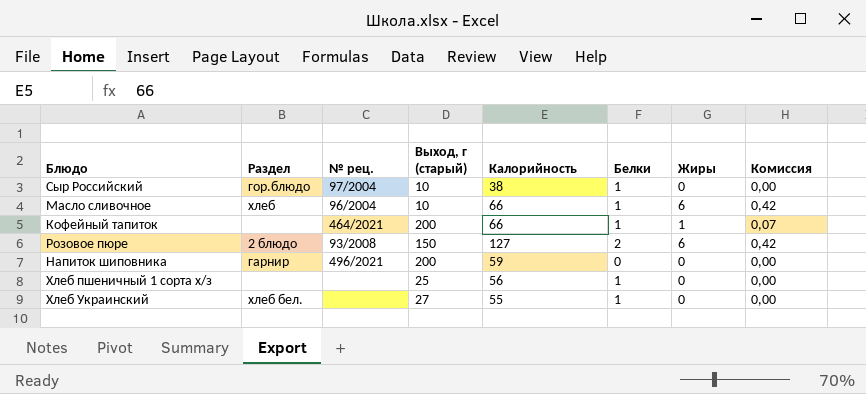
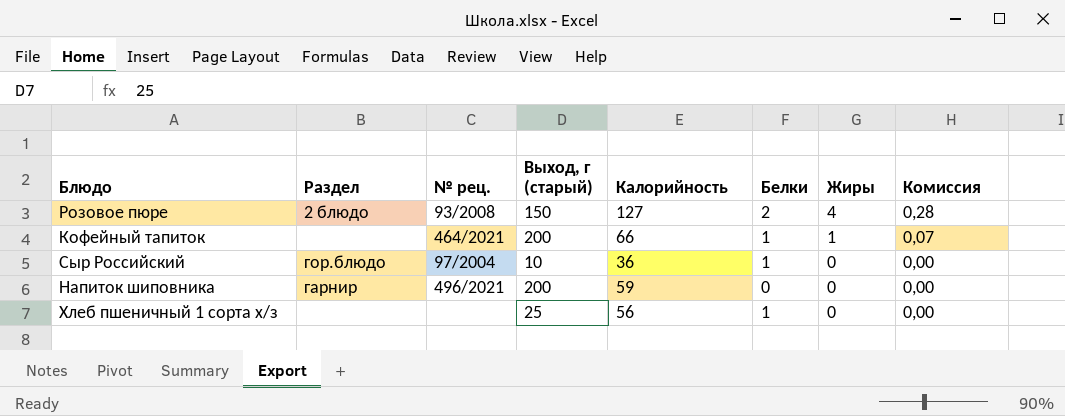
row order: none -> Жиры descending
row Масло сливочное: хлеб | 96/2004 | 10 | 66 | 1 | 6 | 0,42 -> none
row Хлеб Украинский: хлеб бел. | none | 27 | 55 | 1 | 0 | 0,00 -> none
Розовое пюре | Жиры: 6 -> 4
Розовое пюре | Комиссия: 0,42 -> 0,28
Сыр Российский | Калорийность: 38 -> 36

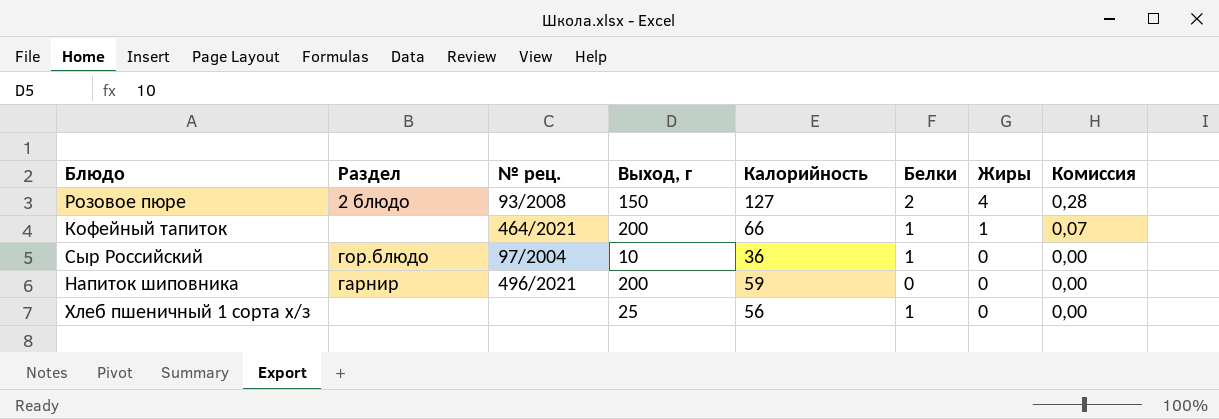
column name: Выход, г (старый) -> Выход, г

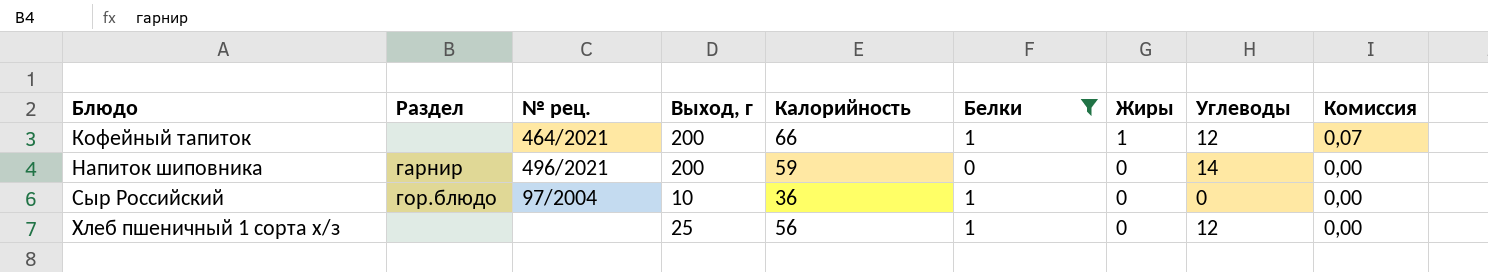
filter: none -> Белки != 2
row order: Жиры descending -> Блюдо ascending
column Углеводы | position: none -> 8

